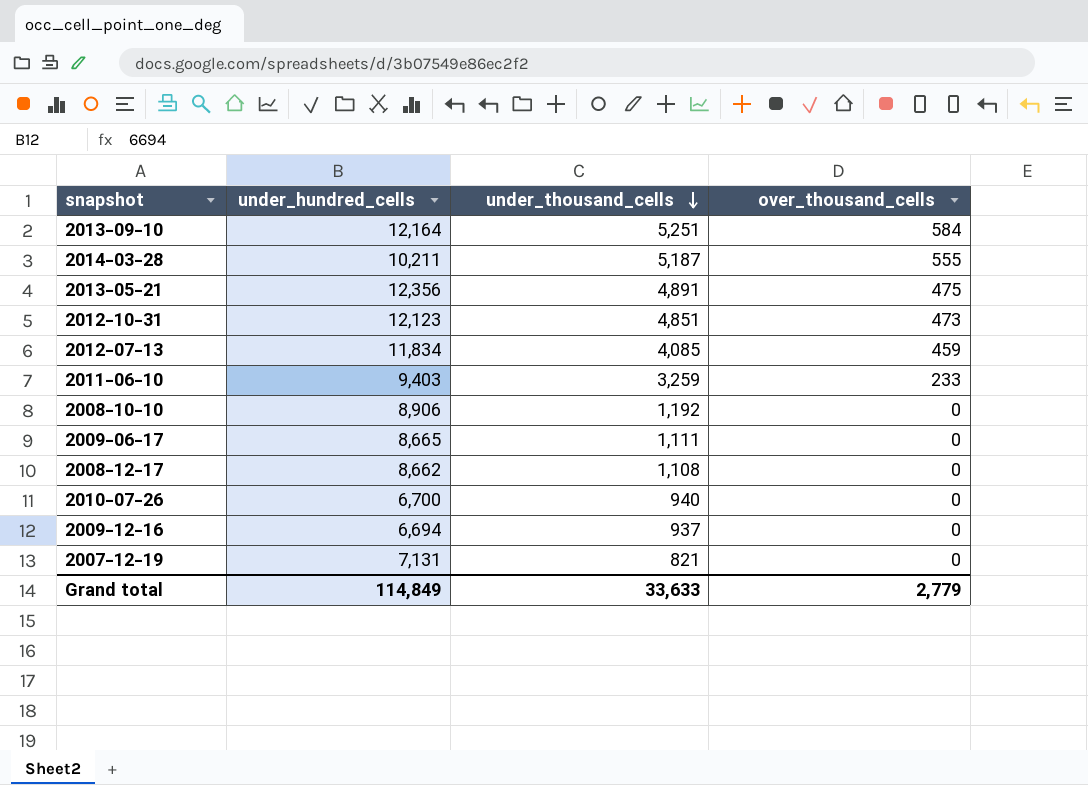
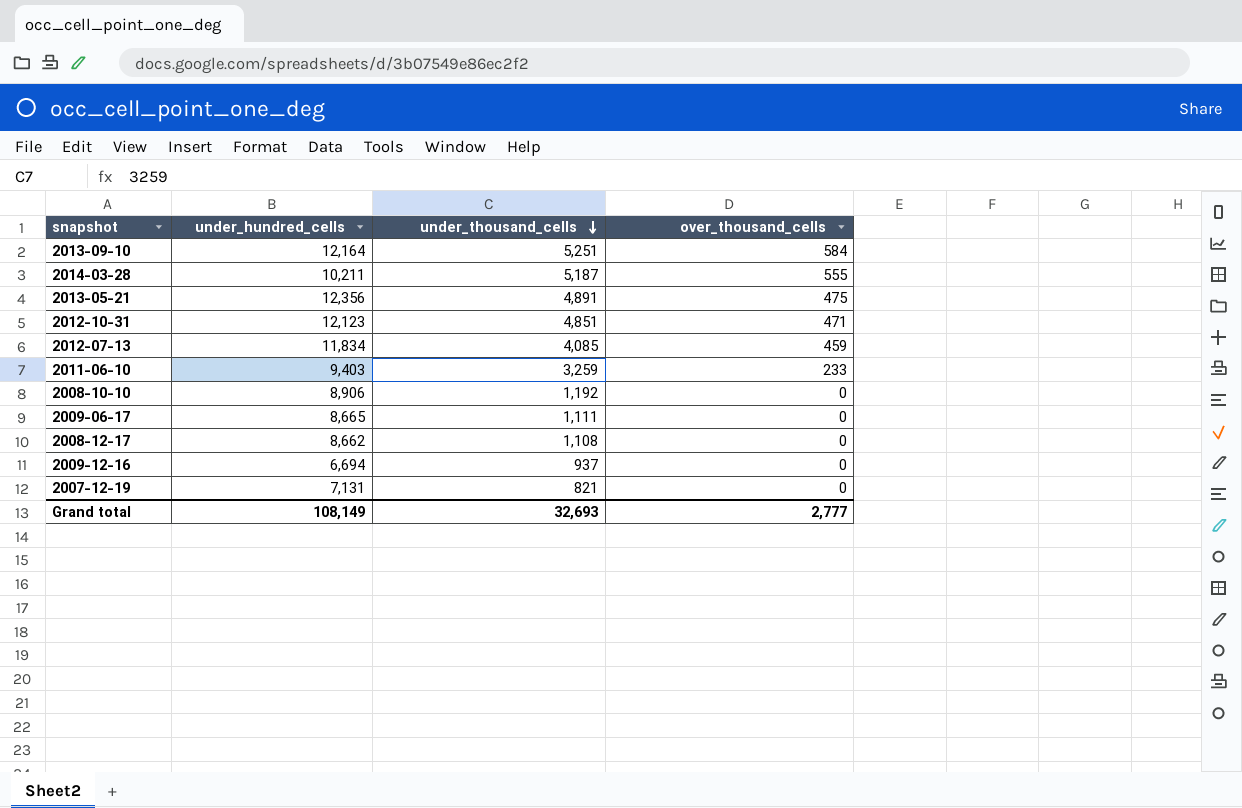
row 2010-07-26: 6,700 | 940 | 0 -> none
2012-10-31 | over_thousand_cells: 473 -> 471
Grand total | under_hundred_cells: 114,849 -> 108,149
Grand total | under_thousand_cells: 33,633 -> 32,693
Grand total | over_thousand_cells: 2,779 -> 2,777

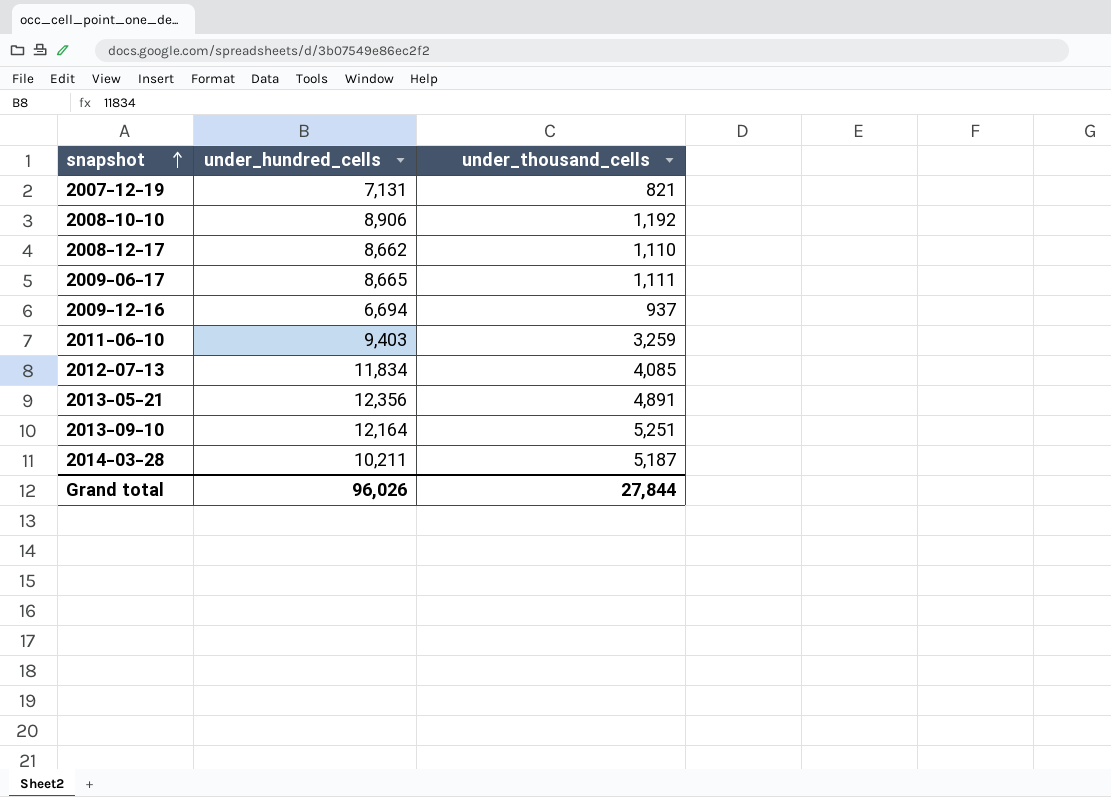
row order: under_thousand_cells descending -> snapshot ascending
column over_thousand_cells | position: 4 -> none
row 2012-10-31: 12,123 | 4,851 | 471 -> none
2008-12-17 | under_thousand_cells: 1,108 -> 1,110
Grand total | under_hundred_cells: 108,149 -> 96,026
Grand total | under_thousand_cells: 32,693 -> 27,844

